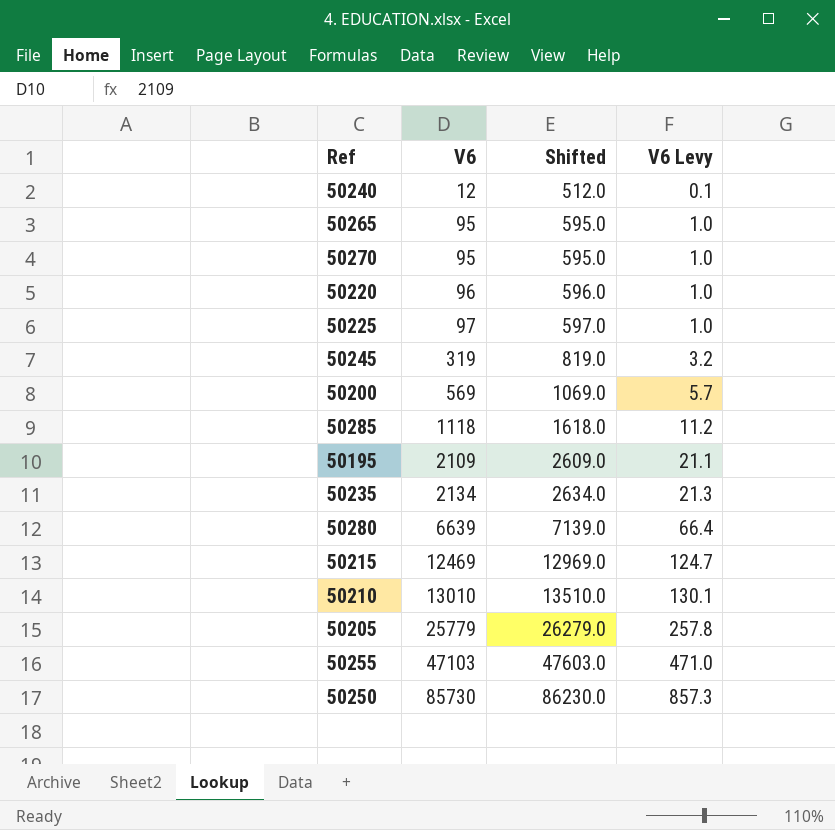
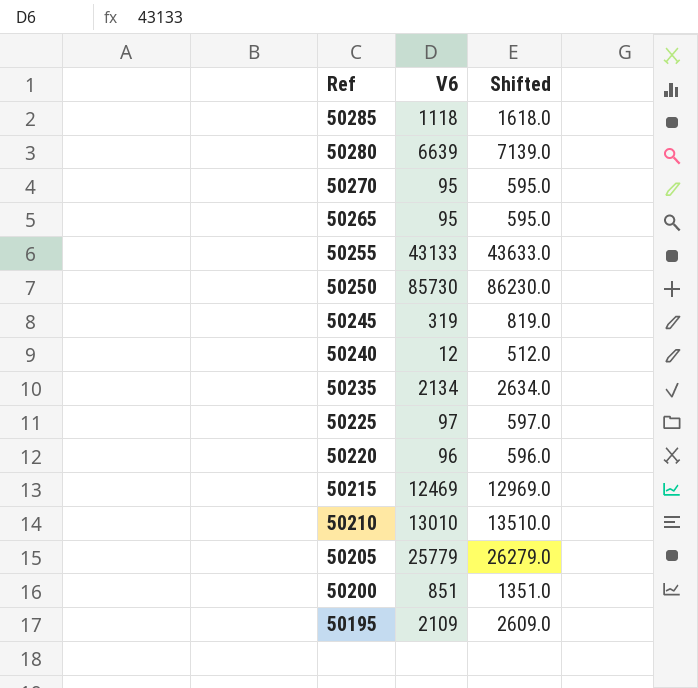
row order: V6 ascending -> Ref descending
column V6 Levy | formula: [V6] * 0.01 -> none
50255 | V6: 47103 -> 43133
50255 | Shifted: 47603.0 -> 43633.0
50200 | V6: 569 -> 851
50200 | Shifted: 1069.0 -> 1351.0

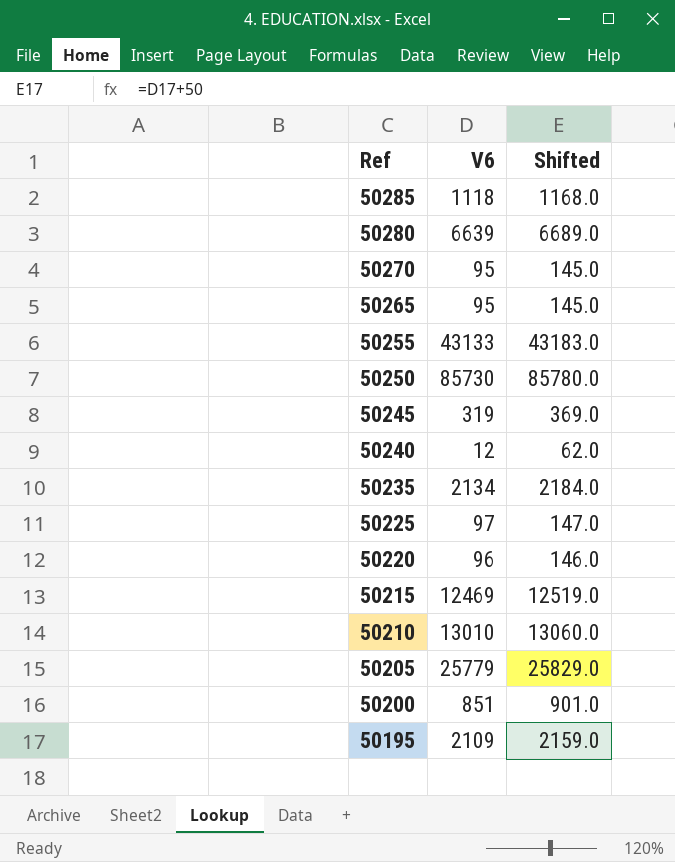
column Shifted | formula: [V6] + 500 -> [V6] + 50

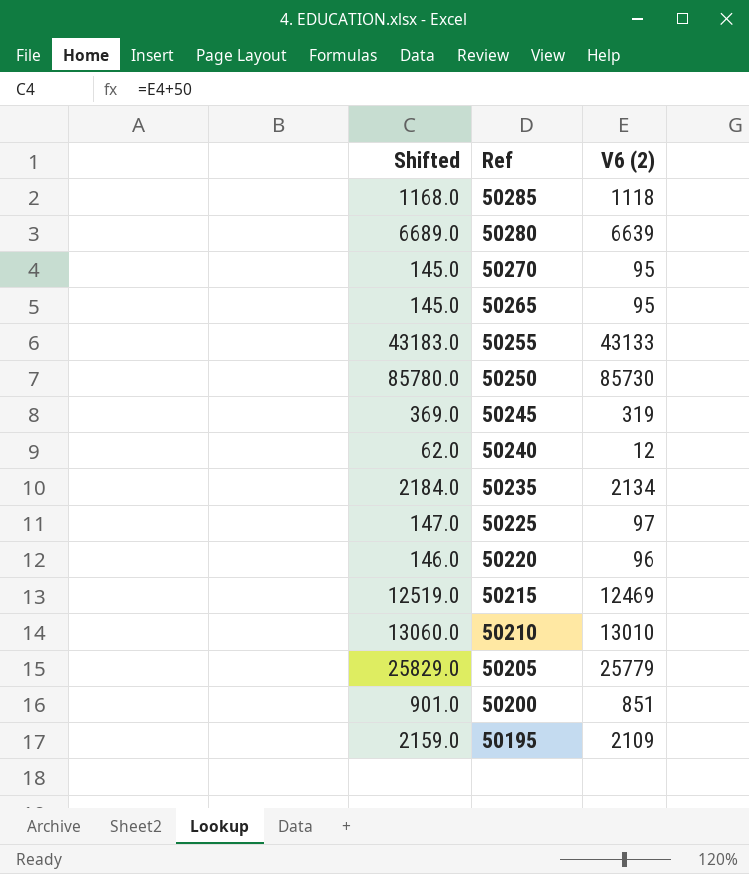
column Shifted | position: 3 -> 1
column name: V6 -> V6 (2)

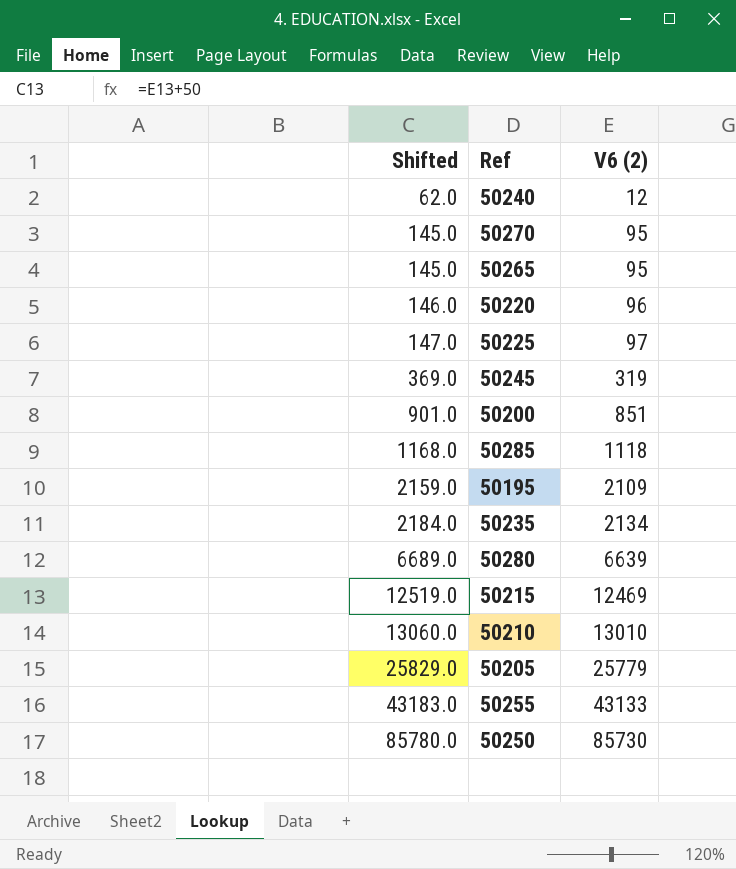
row order: Ref descending -> Shifted ascending

